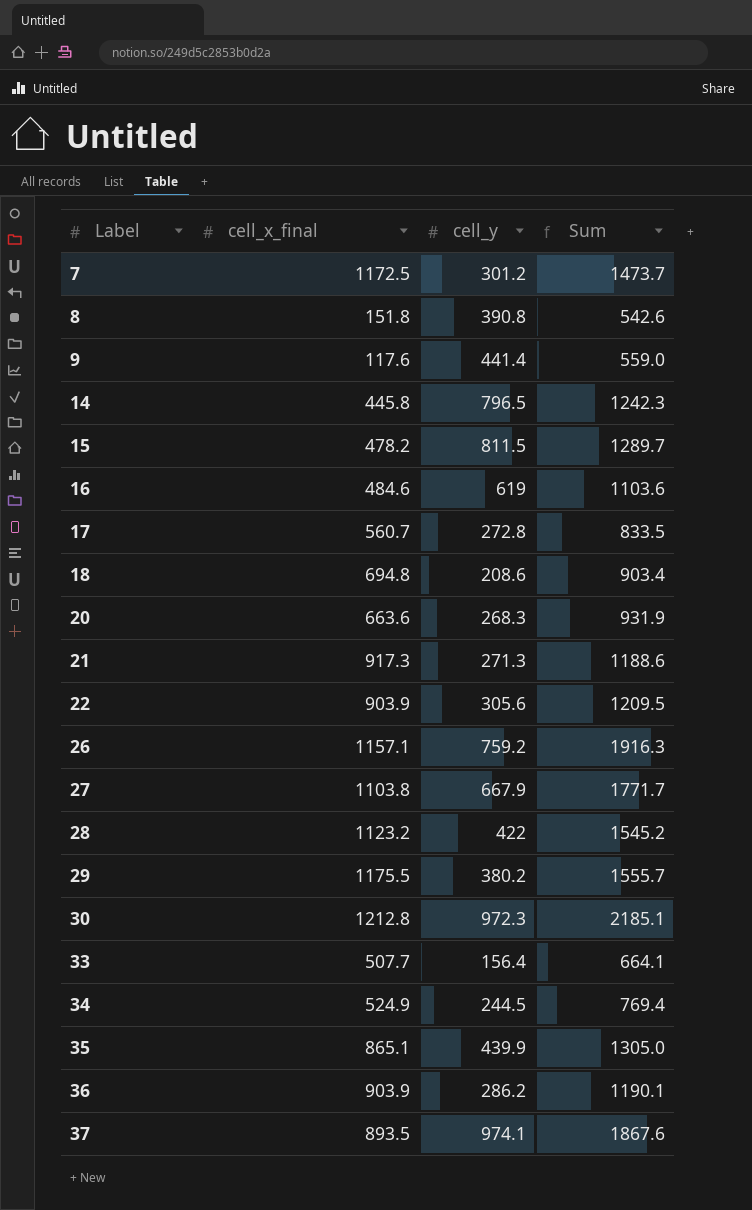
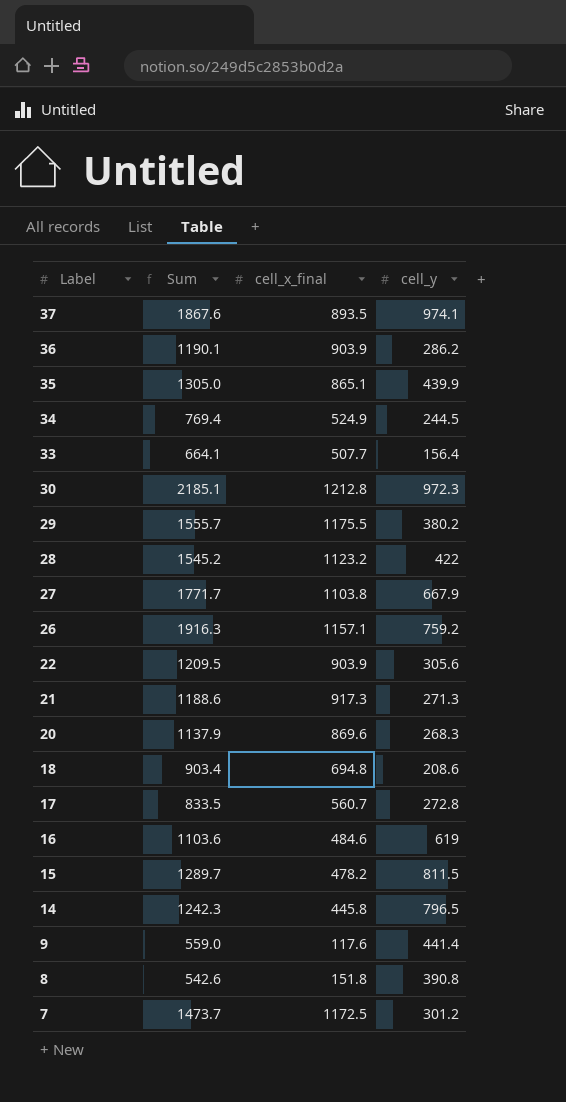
row order: Label ascending -> Label descending
column Sum | position: 4 -> 2
20 | Sum: 931.9 -> 1137.9
20 | cell_x_final: 663.6 -> 869.6

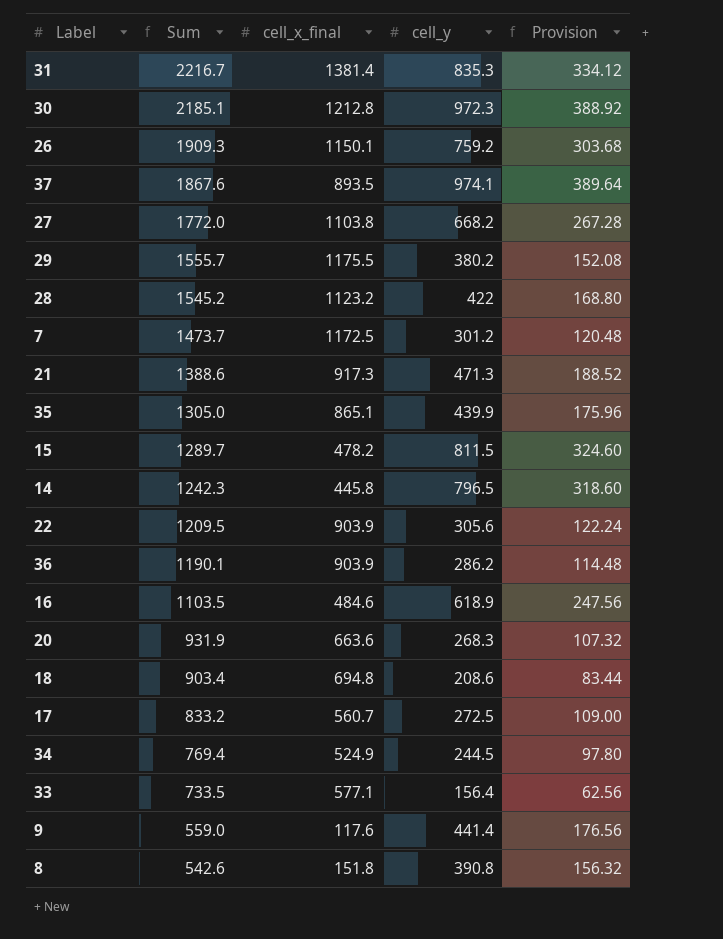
row order: Label descending -> Sum descending
column Provision | formula: none -> [cell_y] * 0.4
row 31: none -> 2216.7 | 1381.4 | 835.3 | 334.12
26 | Sum: 1916.3 -> 1909.3
26 | cell_x_final: 1157.1 -> 1150.1
27 | Sum: 1771.7 -> 1772.0
27 | cell_y: 667.9 -> 668.2
21 | Sum: 1188.6 -> 1388.6
21 | cell_y: 271.3 -> 471.3
16 | Sum: 1103.6 -> 1103.5
16 | cell_y: 619 -> 618.9
20 | Sum: 1137.9 -> 931.9
20 | cell_x_final: 869.6 -> 663.6
17 | Sum: 833.5 -> 833.2
17 | cell_y: 272.8 -> 272.5
33 | Sum: 664.1 -> 733.5
33 | cell_x_final: 507.7 -> 577.1

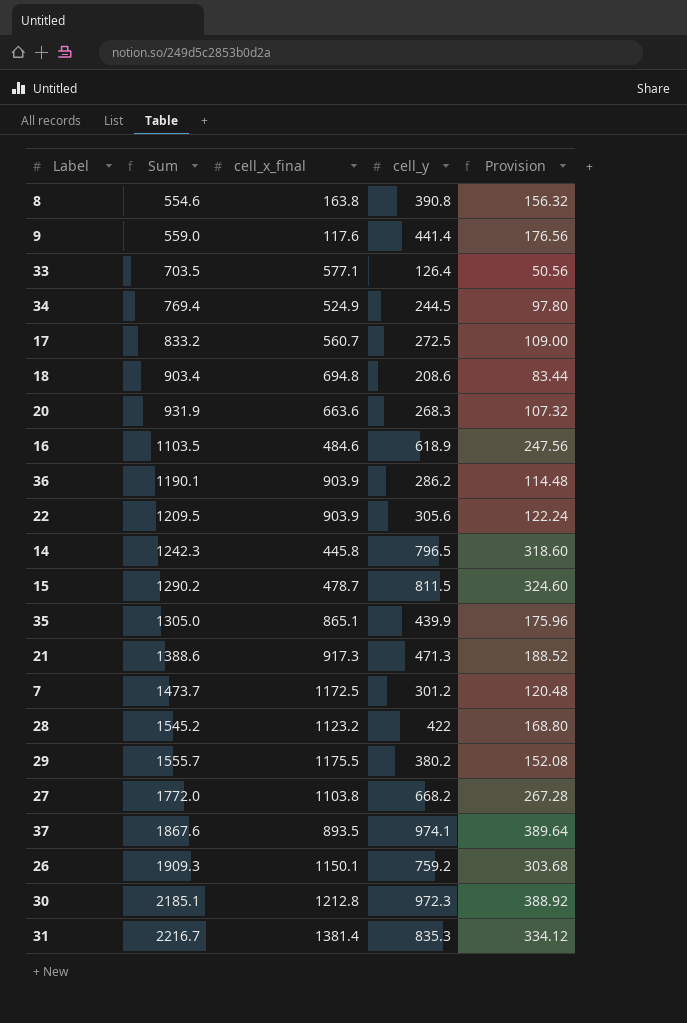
row order: Sum descending -> Sum ascending
8 | Sum: 542.6 -> 554.6
8 | cell_x_final: 151.8 -> 163.8
33 | Sum: 733.5 -> 703.5
33 | cell_y: 156.4 -> 126.4
33 | Provision: 62.56 -> 50.56
15 | Sum: 1289.7 -> 1290.2
15 | cell_x_final: 478.2 -> 478.7

